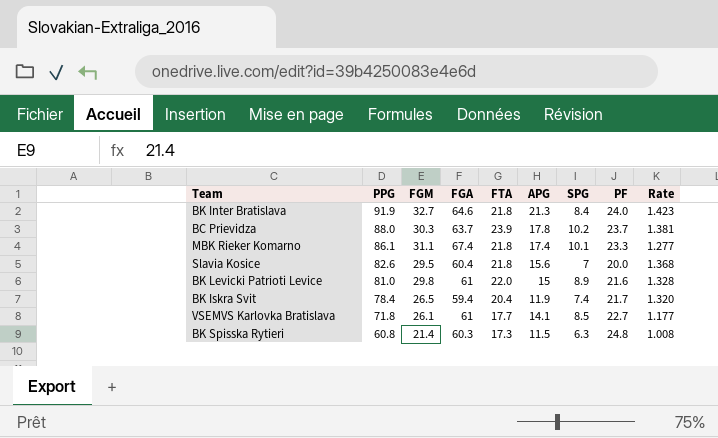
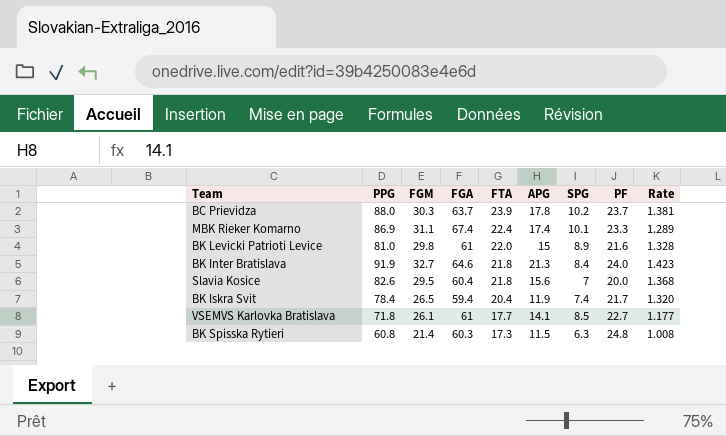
row order: PPG descending -> FTA descending
MBK Rieker Komarno | PPG: 86.1 -> 86.9
MBK Rieker Komarno | FTA: 21.8 -> 22.4
MBK Rieker Komarno | Rate: 1.277 -> 1.289

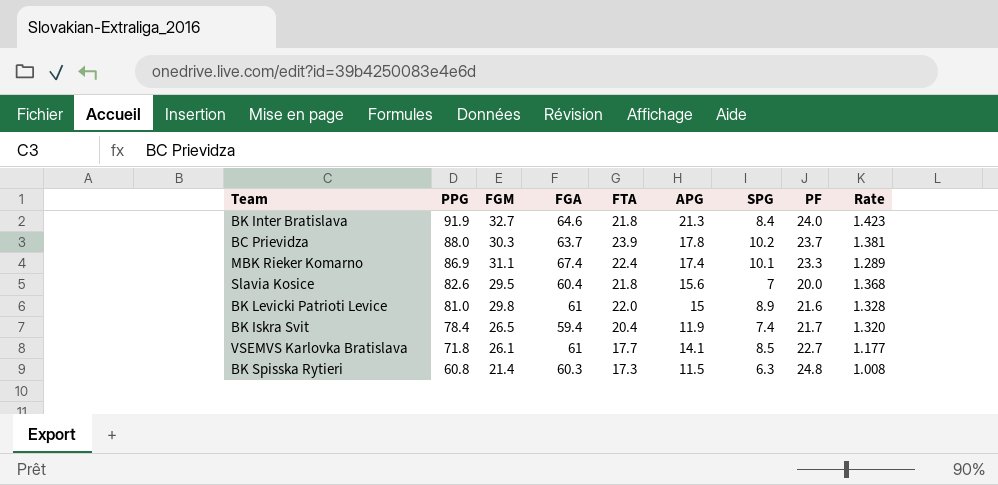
row order: FTA descending -> PPG descending

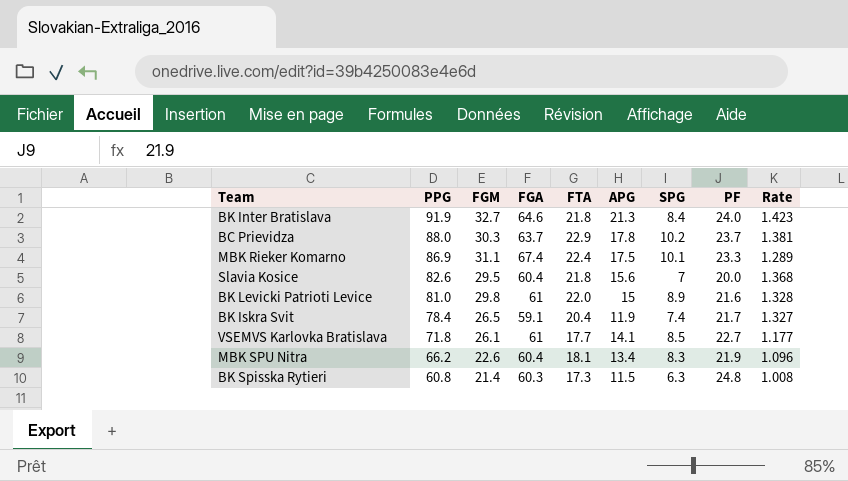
BC Prievidza | FTA: 23.9 -> 22.9
MBK Rieker Komarno | APG: 17.4 -> 17.5
BK Iskra Svit | FGA: 59.4 -> 59.1
BK Iskra Svit | Rate: 1.320 -> 1.327
row MBK SPU Nitra: none -> 66.2 | 22.6 | 60.4 | 18.1 | 13.4 | 8.3 | 21.9 | 1.096

